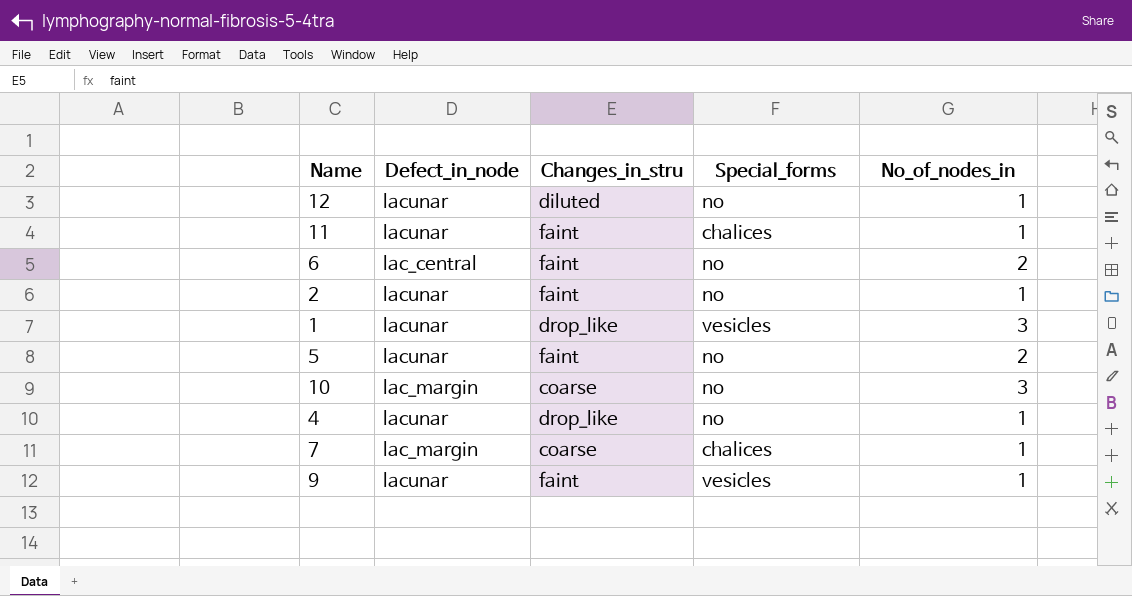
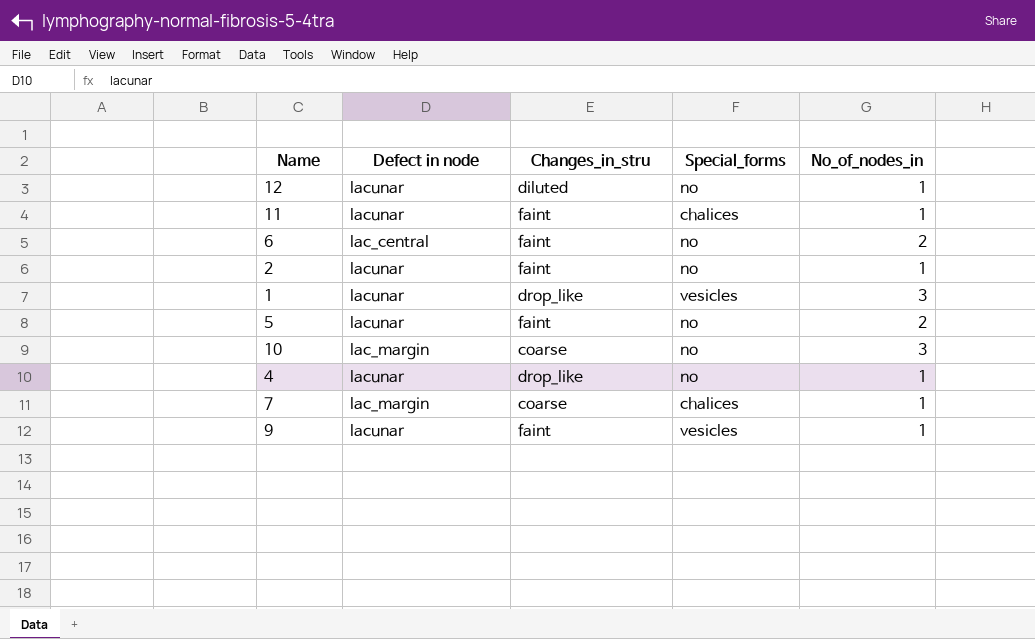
column name: Defect_in_node -> Defect in node

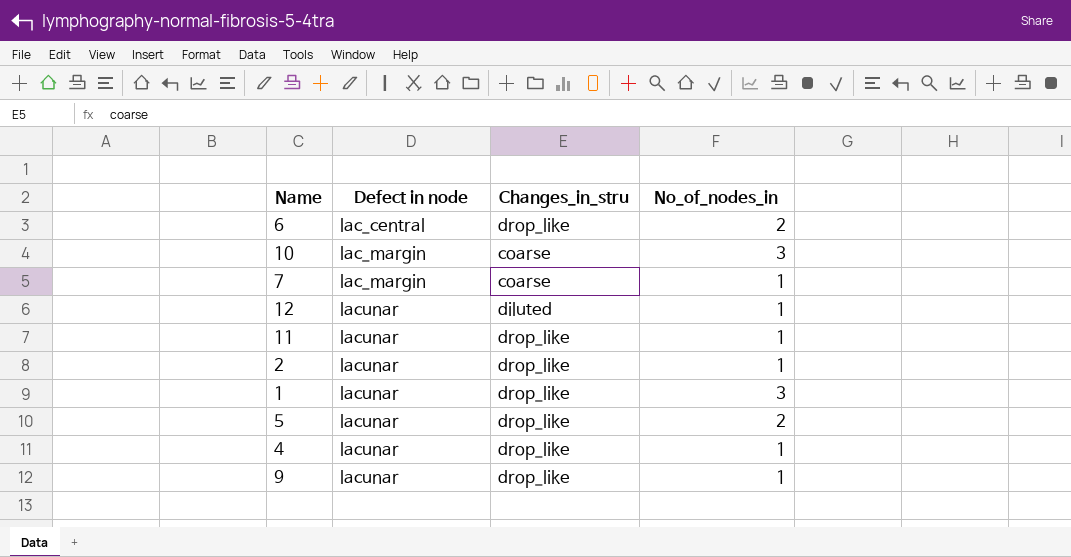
row order: none -> Defect in node ascending
column Special_forms | position: 4 -> none
6 | Changes_in_stru: faint -> drop_like
11 | Changes_in_stru: faint -> drop_like
2 | Changes_in_stru: faint -> drop_like
5 | Changes_in_stru: faint -> drop_like
9 | Changes_in_stru: faint -> drop_like

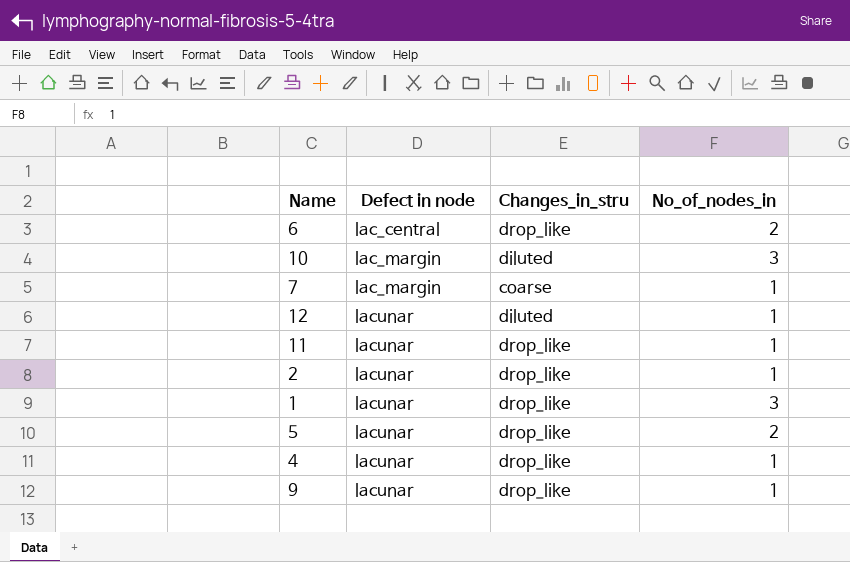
10 | Changes_in_stru: coarse -> diluted

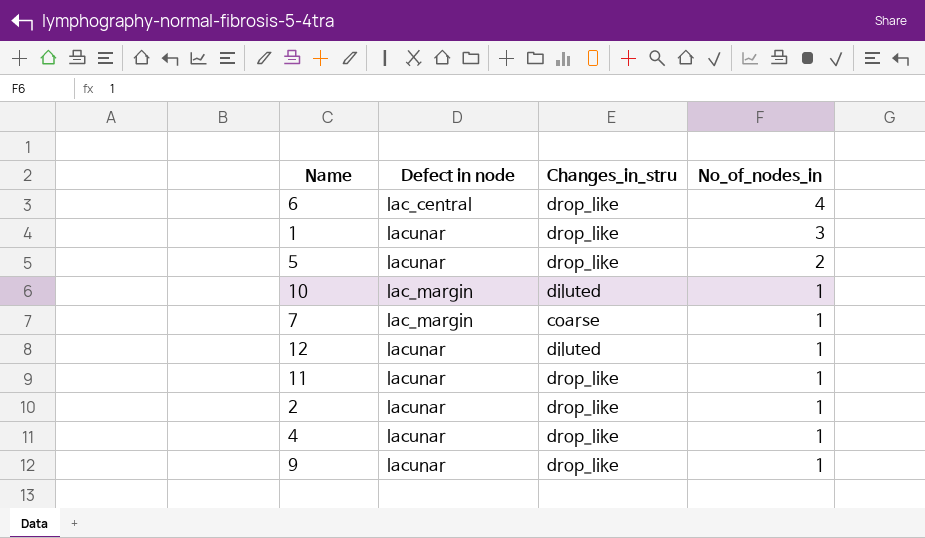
row order: Defect in node ascending -> No_of_nodes_in descending
6 | No_of_nodes_in: 2 -> 4
10 | No_of_nodes_in: 3 -> 1

